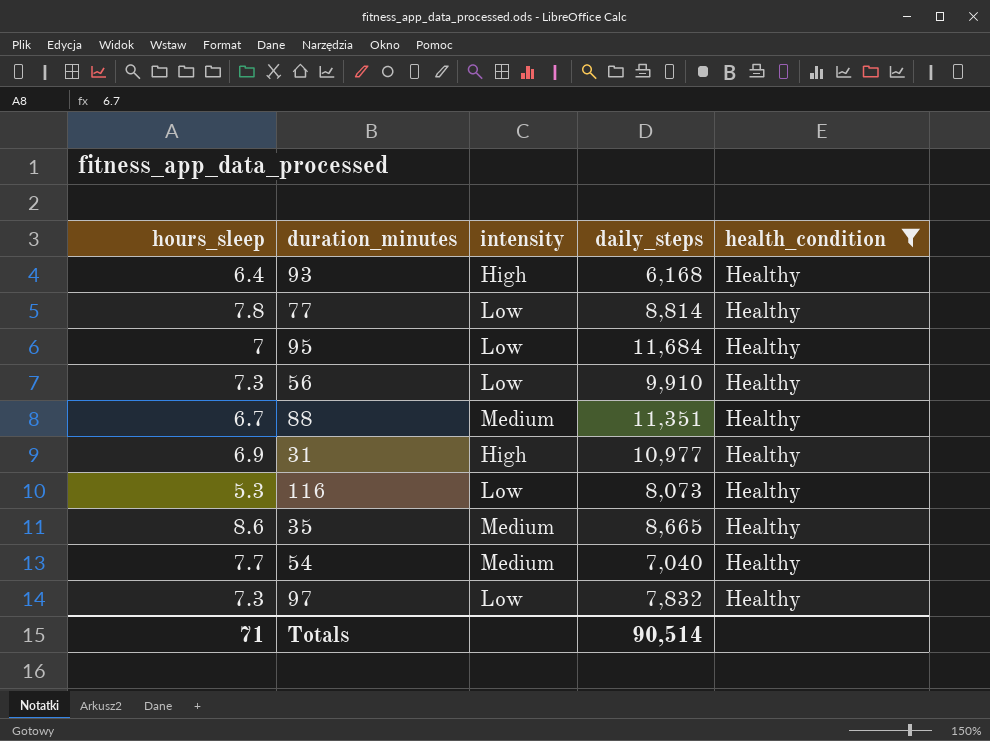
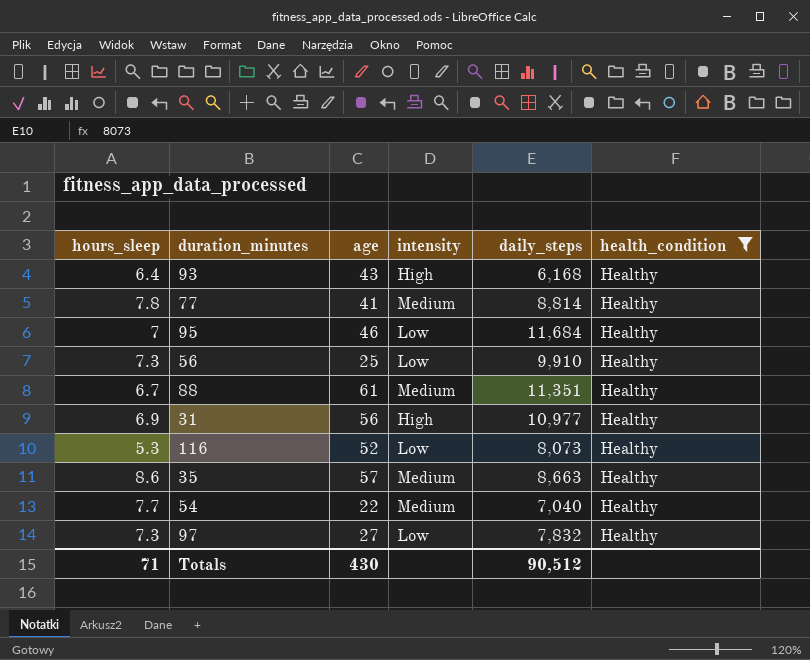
column age | position: none -> 3
77 | intensity: Low -> Medium
35 | daily_steps: 8,665 -> 8,663
Totals | daily_steps: 90,514 -> 90,512

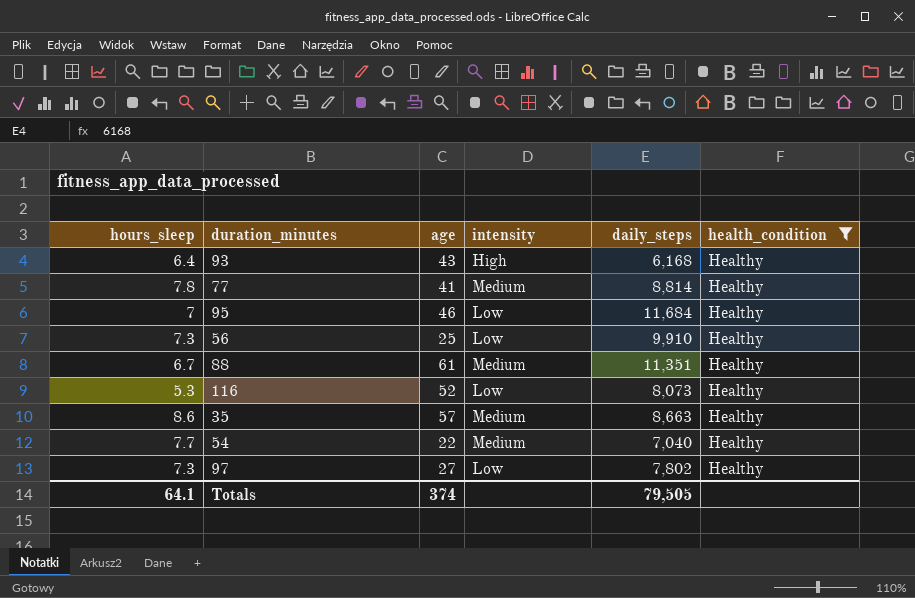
row 31: 6.9 | 56 | High | 10,977 | Healthy -> none
97 | daily_steps: 7,832 -> 7,802
Totals | hours_sleep: 71 -> 64.1
Totals | age: 430 -> 374
Totals | daily_steps: 90,512 -> 79,505

